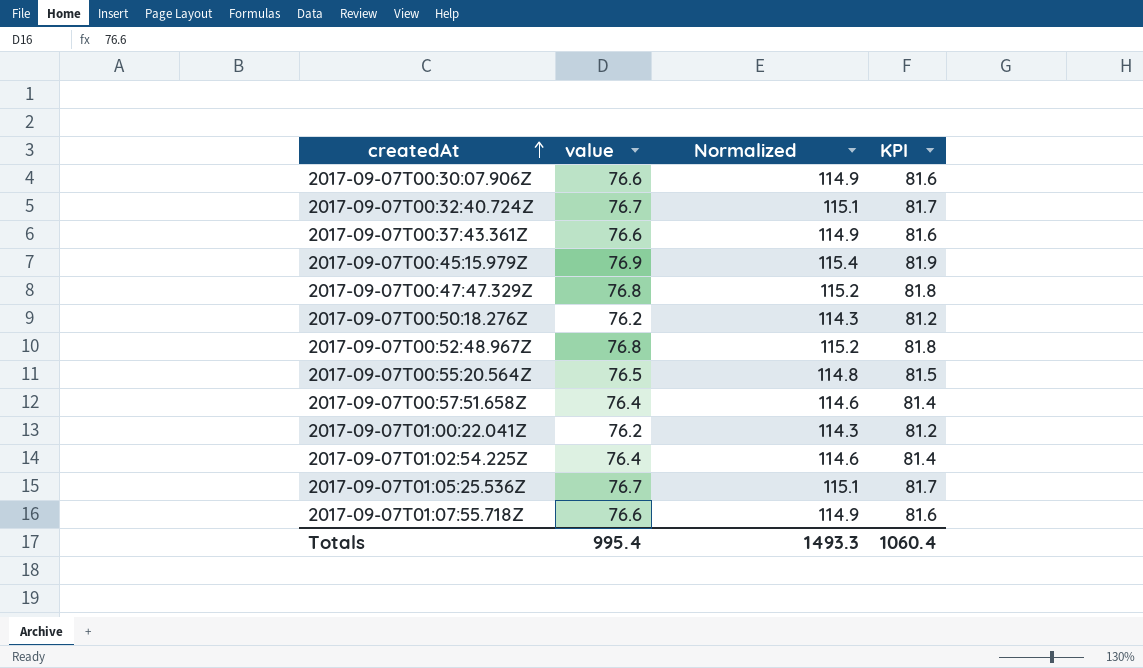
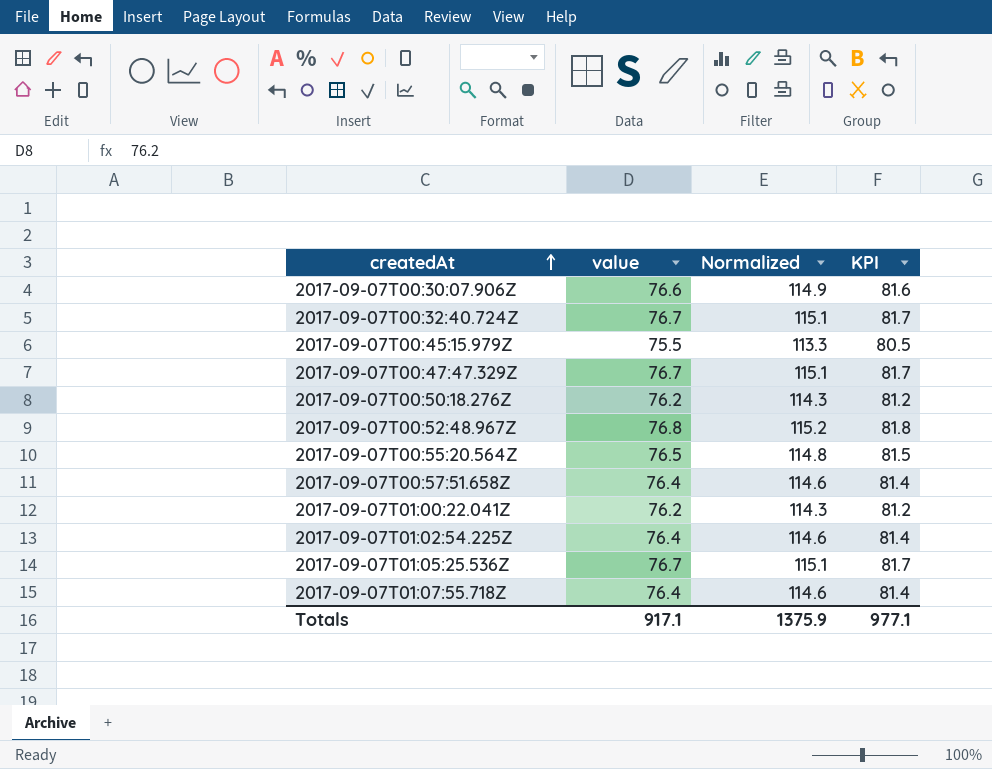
row 2017-09-07T00:37:43.361Z: 76.6 | 114.9 | 81.6 -> none
2017-09-07T00:45:15.979Z | value: 76.9 -> 75.5
2017-09-07T00:45:15.979Z | Normalized: 115.4 -> 113.3
2017-09-07T00:45:15.979Z | KPI: 81.9 -> 80.5
2017-09-07T00:47:47.329Z | value: 76.8 -> 76.7
2017-09-07T00:47:47.329Z | Normalized: 115.2 -> 115.1
2017-09-07T00:47:47.329Z | KPI: 81.8 -> 81.7
2017-09-07T01:07:55.718Z | value: 76.6 -> 76.4
2017-09-07T01:07:55.718Z | Normalized: 114.9 -> 114.6
2017-09-07T01:07:55.718Z | KPI: 81.6 -> 81.4
Totals | value: 995.4 -> 917.1
Totals | Normalized: 1493.3 -> 1375.9
Totals | KPI: 1060.4 -> 977.1

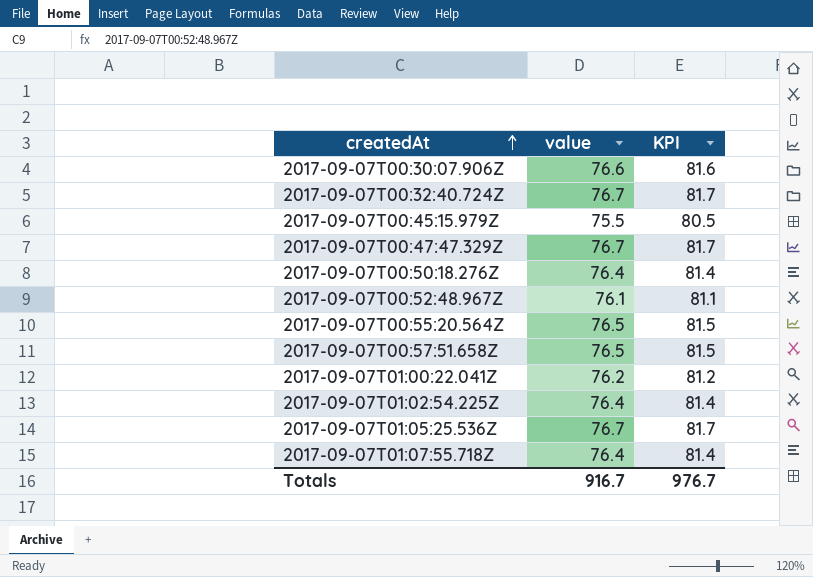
column Normalized | formula: [value] * 1.5 -> none
2017-09-07T00:50:18.276Z | value: 76.2 -> 76.4
2017-09-07T00:50:18.276Z | KPI: 81.2 -> 81.4
2017-09-07T00:52:48.967Z | value: 76.8 -> 76.1
2017-09-07T00:52:48.967Z | KPI: 81.8 -> 81.1
2017-09-07T00:57:51.658Z | value: 76.4 -> 76.5
2017-09-07T00:57:51.658Z | KPI: 81.4 -> 81.5
Totals | value: 917.1 -> 916.7
Totals | KPI: 977.1 -> 976.7

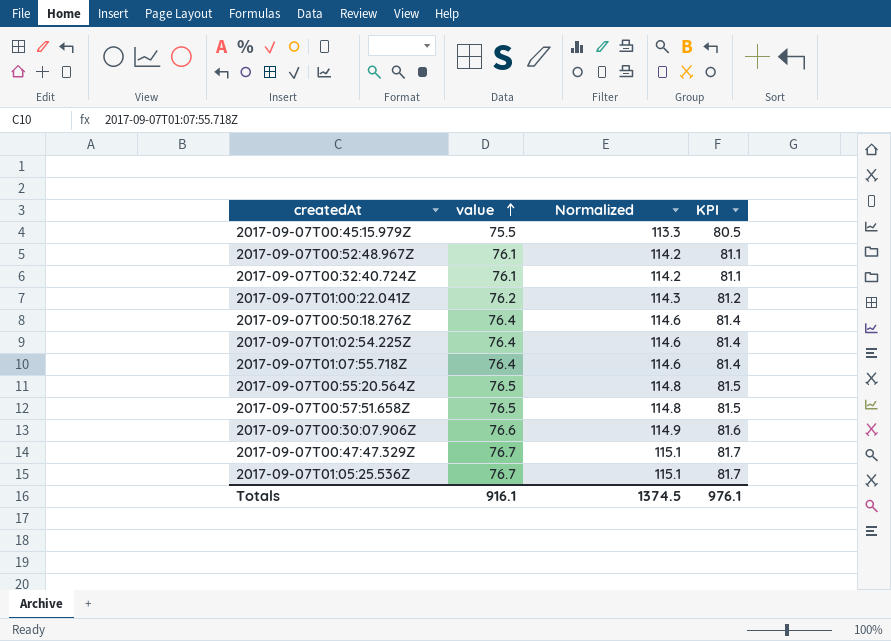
row order: createdAt ascending -> value ascending
column Normalized | formula: none -> [value] * 1.5
2017-09-07T00:32:40.724Z | value: 76.7 -> 76.1
2017-09-07T00:32:40.724Z | KPI: 81.7 -> 81.1
Totals | value: 916.7 -> 916.1
Totals | KPI: 976.7 -> 976.1

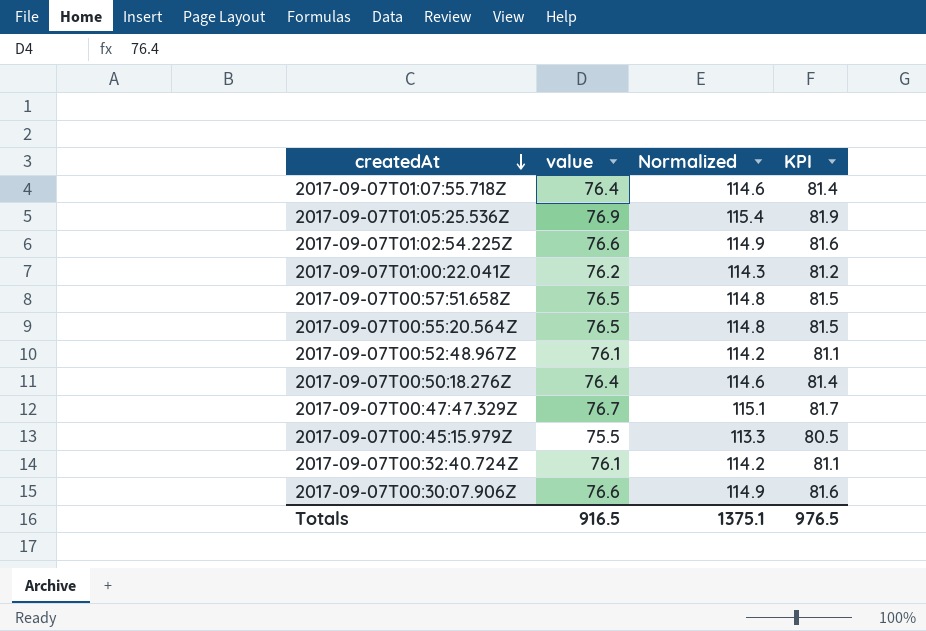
row order: value ascending -> createdAt descending
2017-09-07T01:05:25.536Z | value: 76.7 -> 76.9
2017-09-07T01:05:25.536Z | Normalized: 115.1 -> 115.4
2017-09-07T01:05:25.536Z | KPI: 81.7 -> 81.9
2017-09-07T01:02:54.225Z | value: 76.4 -> 76.6
2017-09-07T01:02:54.225Z | Normalized: 114.6 -> 114.9
2017-09-07T01:02:54.225Z | KPI: 81.4 -> 81.6
Totals | value: 916.1 -> 916.5
Totals | Normalized: 1374.5 -> 1375.1
Totals | KPI: 976.1 -> 976.5

